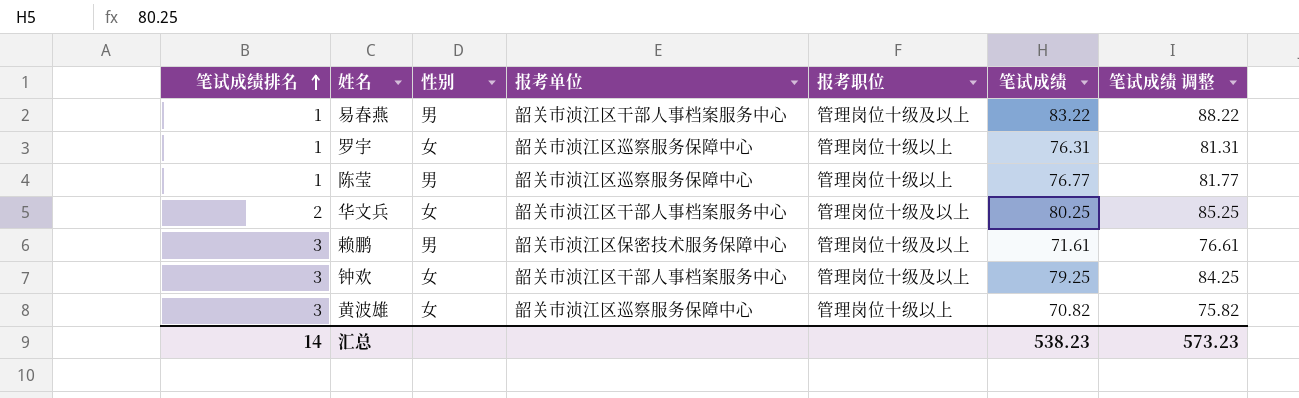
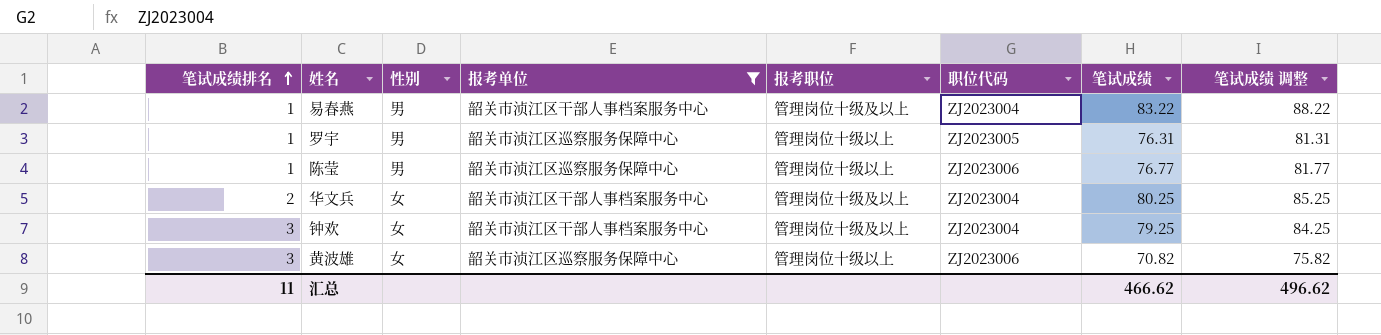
filter: none -> 报考单位 != 韶关市浈江区保密技术服务保障中心
column 职位代码 | position: none -> 6
罗宇 | 性别: 女 -> 男
汇总 | 笔试成绩排名: 14 -> 11
汇总 | 笔试成绩: 538.23 -> 466.62
汇总 | 笔试成绩 调整: 573.23 -> 496.62

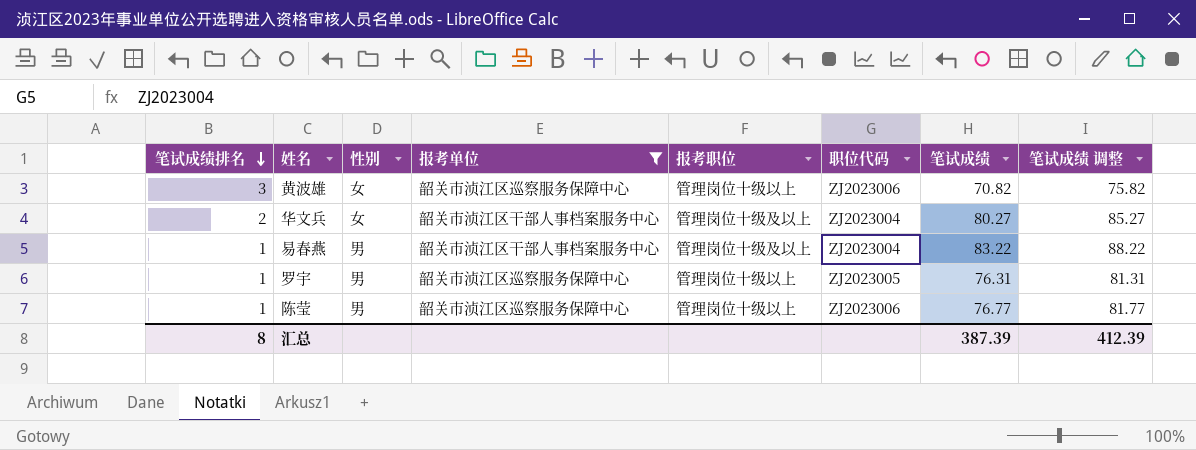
row order: 笔试成绩排名 ascending -> 笔试成绩排名 descending
row 钟欢: 3 | 女 | 韶关市浈江区干部人事档案服务中心 | 管理岗位十级及以上 | ZJ2023004 | 79.25 | 84.25 -> none
华文兵 | 笔试成绩: 80.25 -> 80.27
华文兵 | 笔试成绩 调整: 85.25 -> 85.27
汇总 | 笔试成绩排名: 11 -> 8
汇总 | 笔试成绩: 466.62 -> 387.39
汇总 | 笔试成绩 调整: 496.62 -> 412.39

